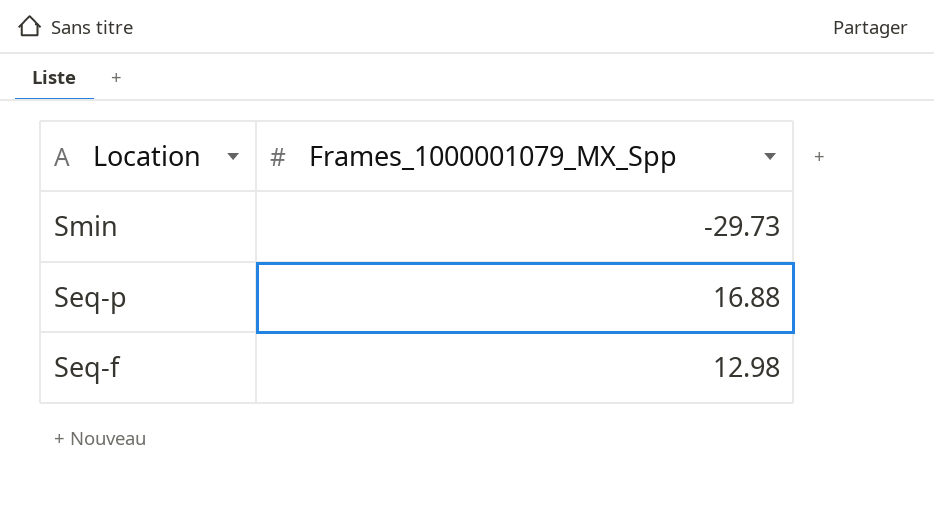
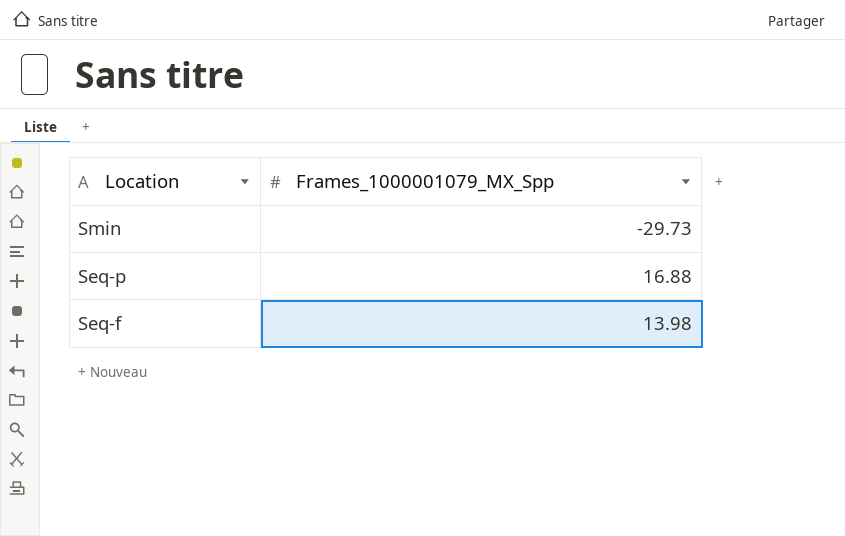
Seq-f | Frames_1000001079_MX_Spp: 12.98 -> 13.98

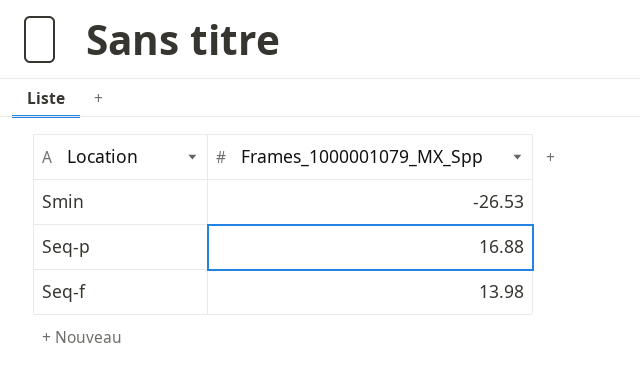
Smin | Frames_1000001079_MX_Spp: -29.73 -> -26.53

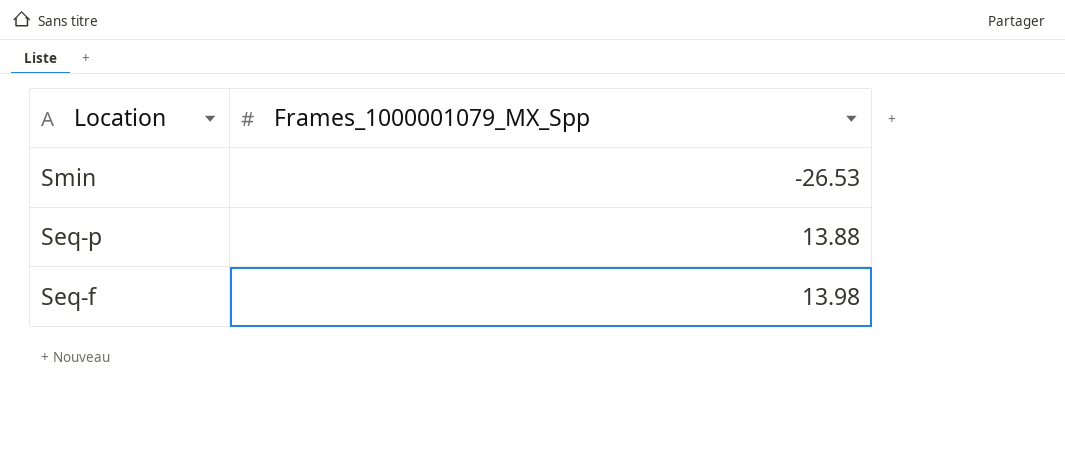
Seq-p | Frames_1000001079_MX_Spp: 16.88 -> 13.88

